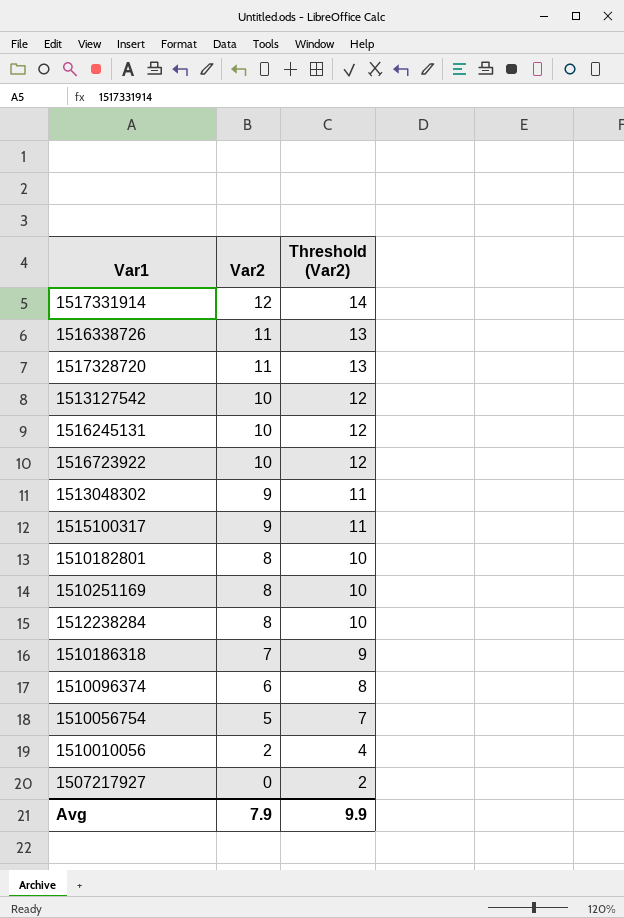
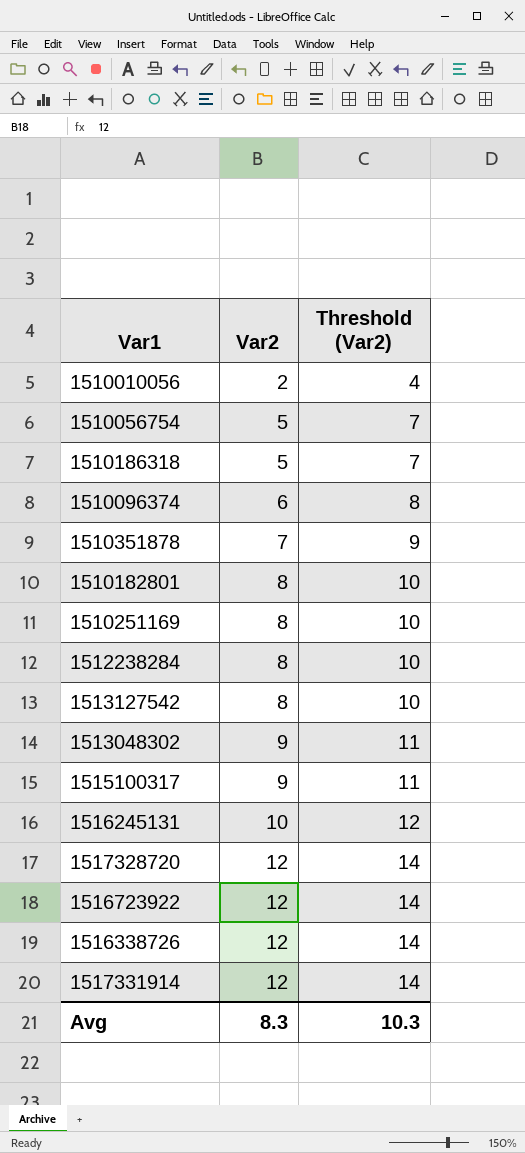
row order: Var2 descending -> Var2 ascending
row 1507217927: 0 | 2 -> none
1510186318 | Var2: 7 -> 5
1510186318 | Threshold (Var2): 9 -> 7
row 1510351878: none -> 7 | 9
1513127542 | Var2: 10 -> 8
1513127542 | Threshold (Var2): 12 -> 10
1517328720 | Var2: 11 -> 12
1517328720 | Threshold (Var2): 13 -> 14
1516723922 | Var2: 10 -> 12
1516723922 | Threshold (Var2): 12 -> 14
1516338726 | Var2: 11 -> 12
1516338726 | Threshold (Var2): 13 -> 14
Avg | Var2: 7.9 -> 8.3
Avg | Threshold (Var2): 9.9 -> 10.3

